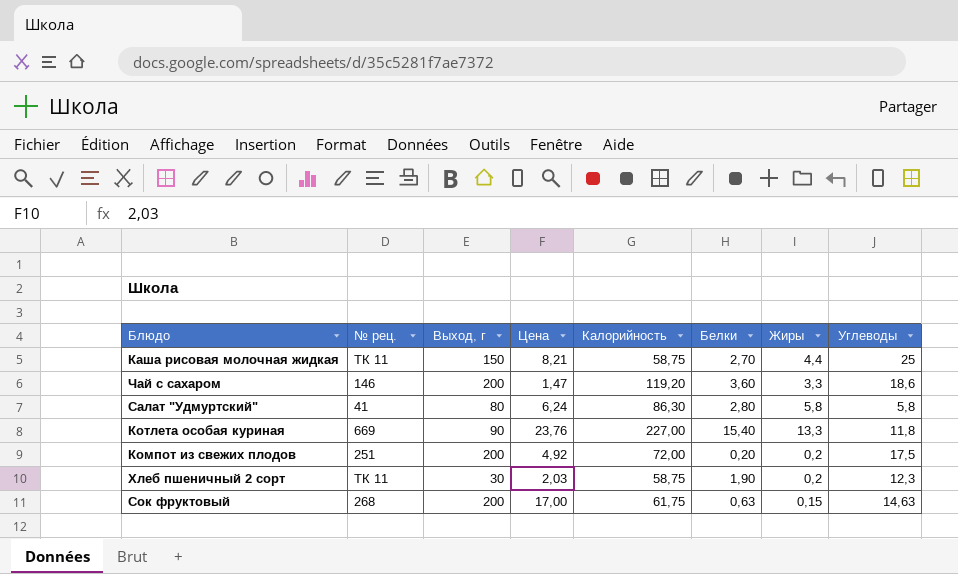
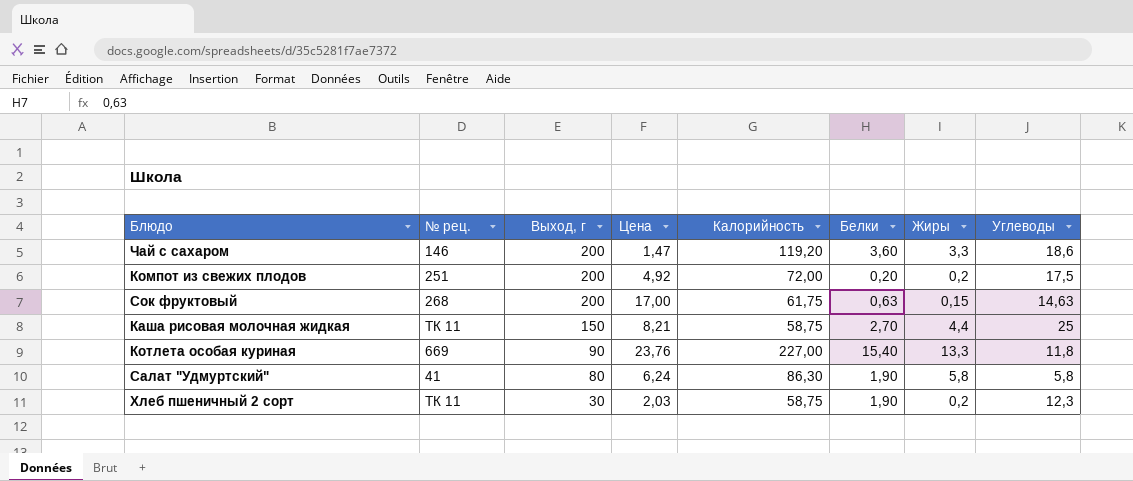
row order: none -> Выход, г descending
Салат "Удмуртский" | Белки: 2,80 -> 1,90

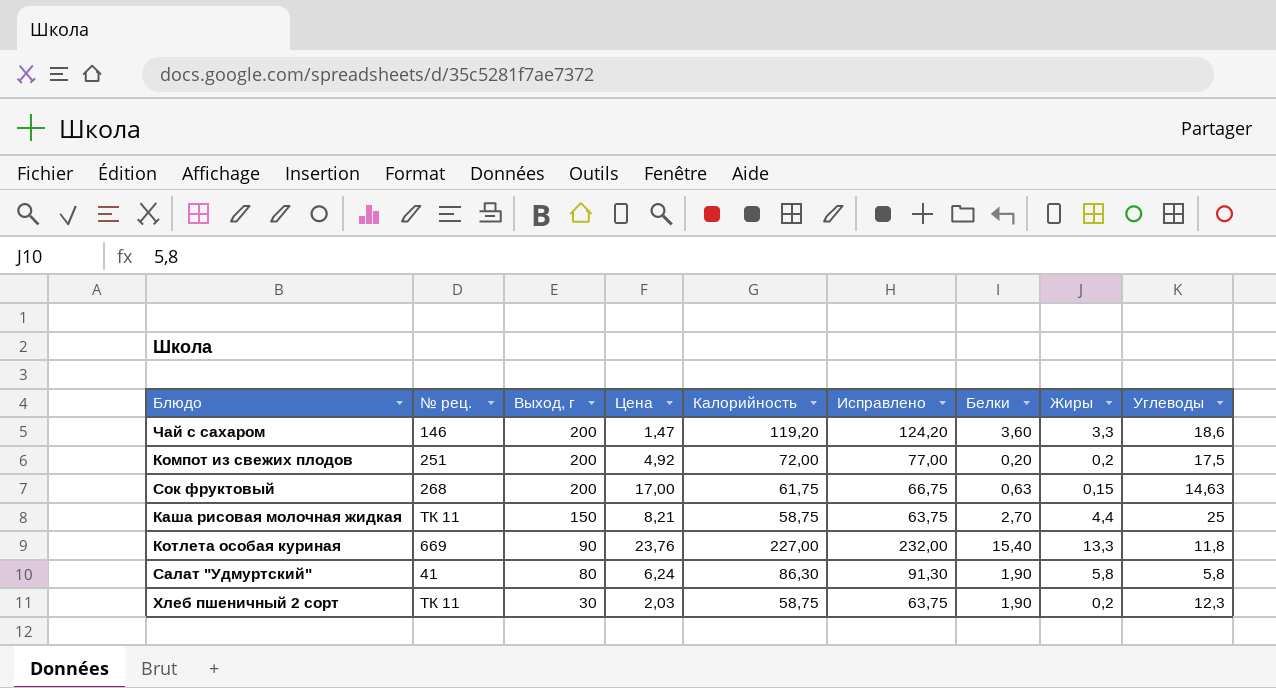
column Исправлено | formula: none -> [Калорийность] + 5

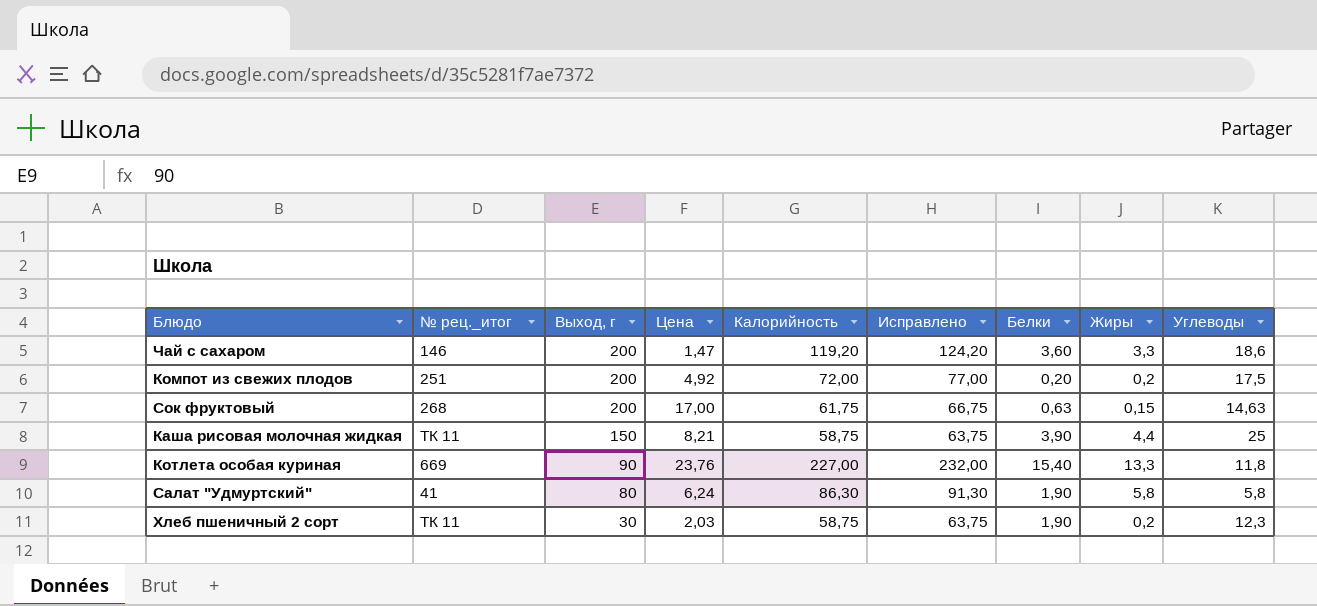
column name: № рец. -> № рец._итог
Каша рисовая молочная жидкая | Белки: 2,70 -> 3,90

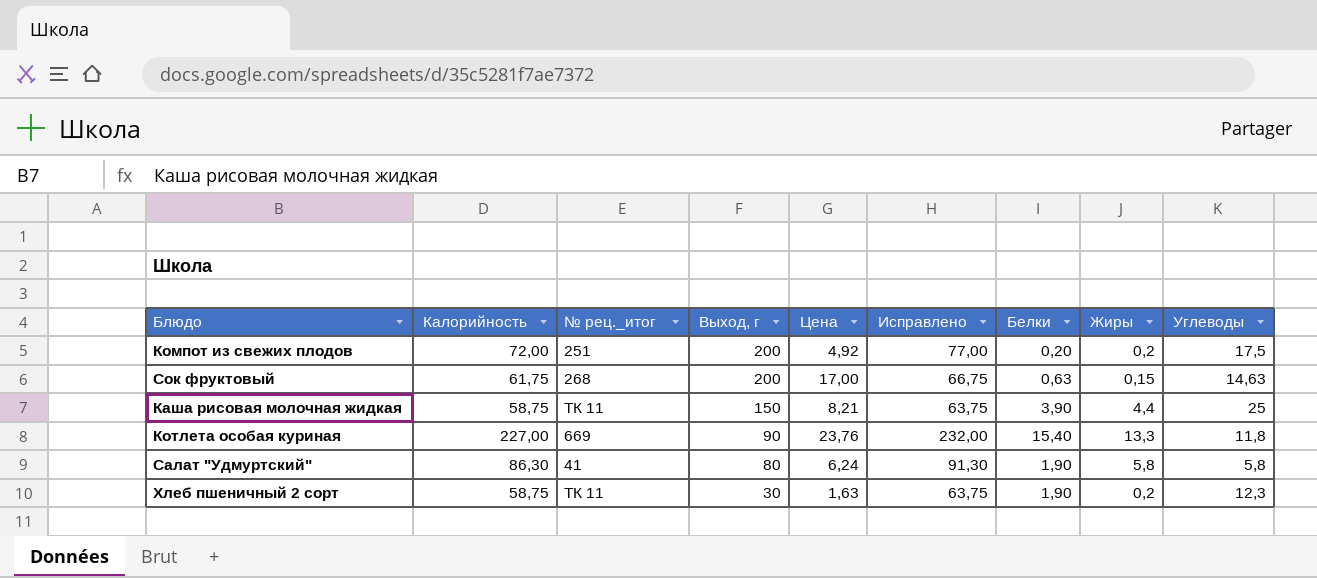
column Калорийность | position: 5 -> 2
row Чай с сахаром: 146 | 200 | 1,47 | 119,20 | 124,20 | 3,60 | 3,3 | 18,6 -> none
Хлеб пшеничный 2 сорт | Цена: 2,03 -> 1,63

